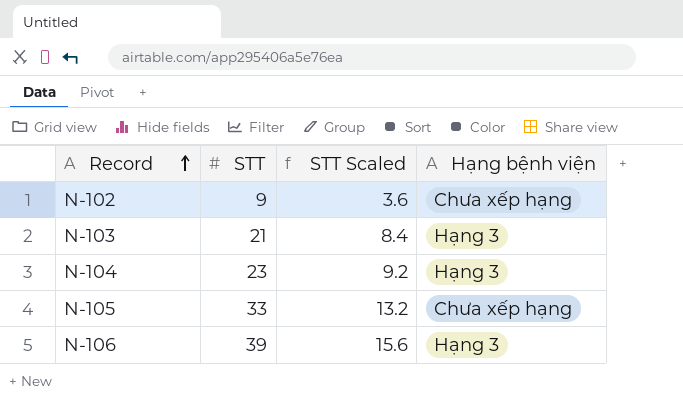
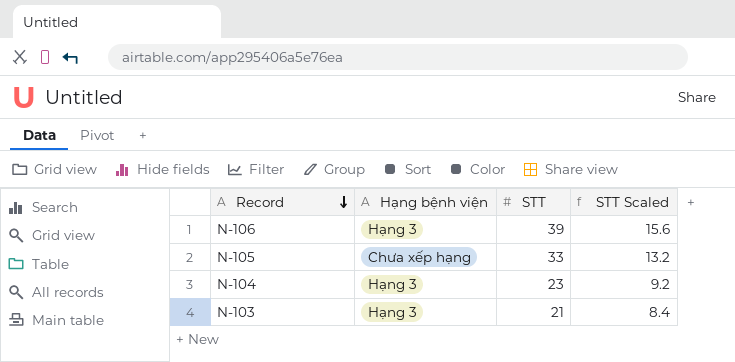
row order: Record ascending -> Record descending
column Hạng bệnh viện | position: 4 -> 2
row N-102: 9 | 3.6 | Chưa xếp hạng -> none

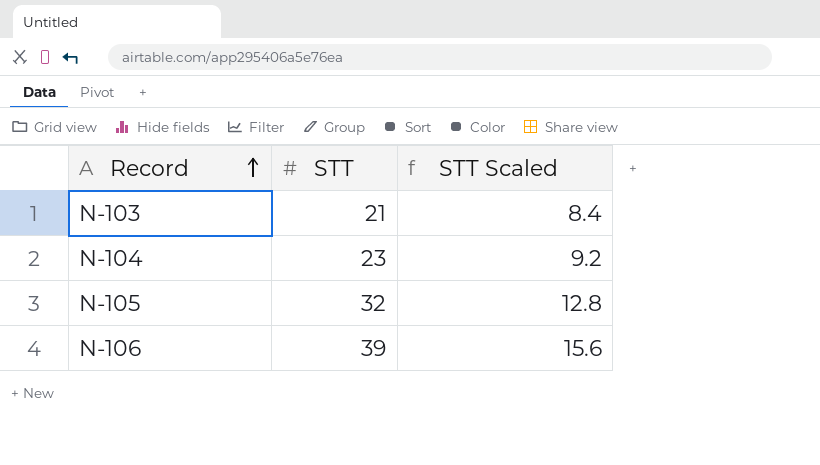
row order: Record descending -> Record ascending
column Hạng bệnh viện | position: 2 -> none
N-105 | STT: 33 -> 32
N-105 | STT Scaled: 13.2 -> 12.8

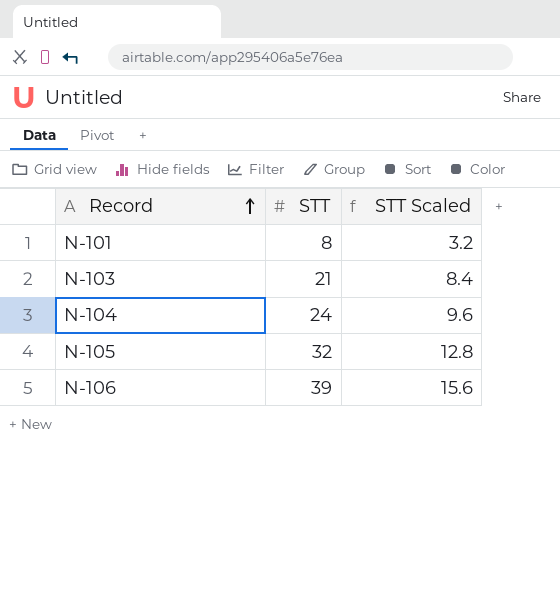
row N-101: none -> 8 | 3.2
N-104 | STT: 23 -> 24
N-104 | STT Scaled: 9.2 -> 9.6

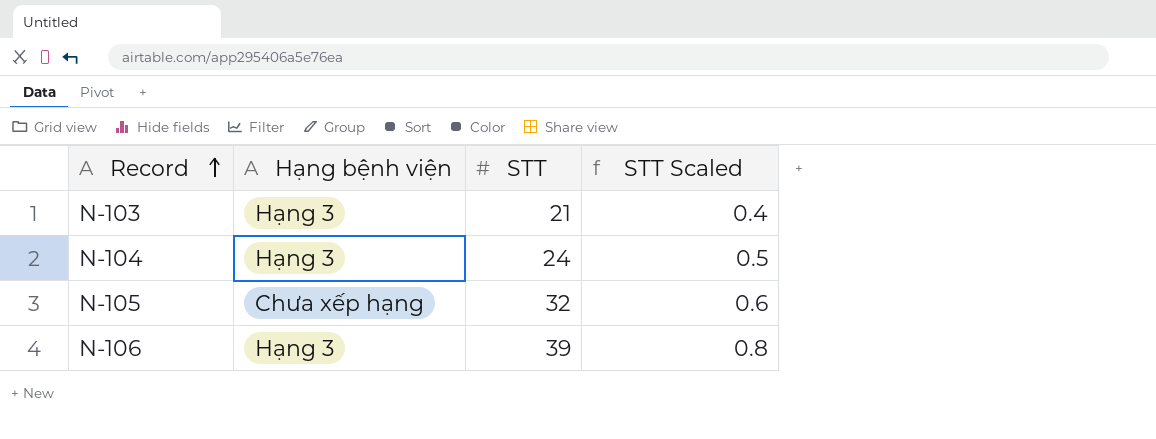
column Hạng bệnh viện | position: none -> 2
column STT Scaled | formula: [STT] * 0.4 -> [STT] * 0.02
row N-101: 8 | 3.2 -> none

